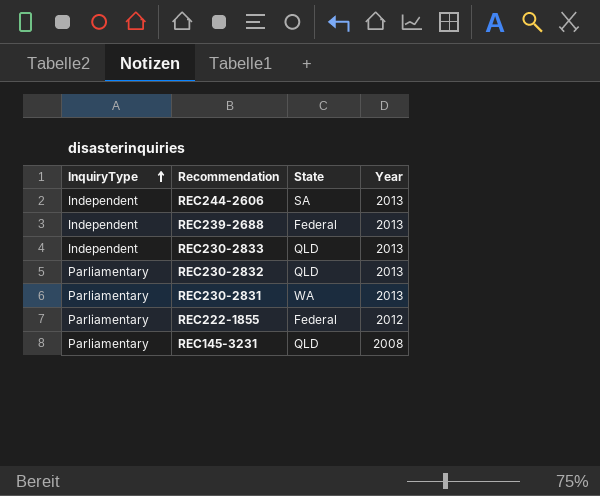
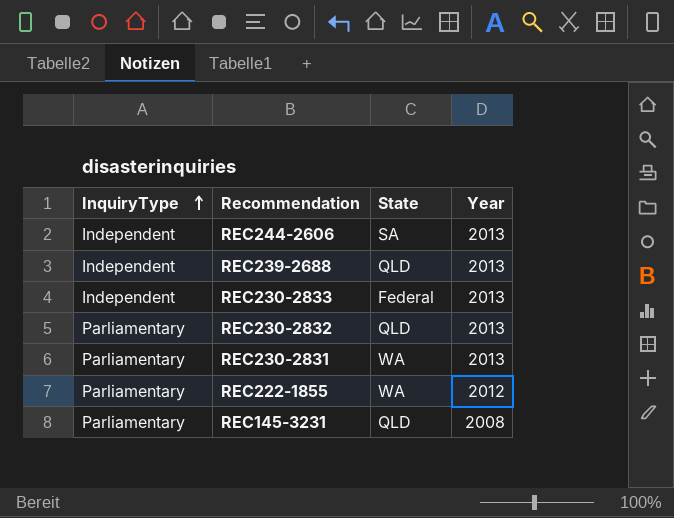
REC239-2688 | State: Federal -> QLD
REC230-2833 | State: QLD -> Federal
REC222-1855 | State: Federal -> WA

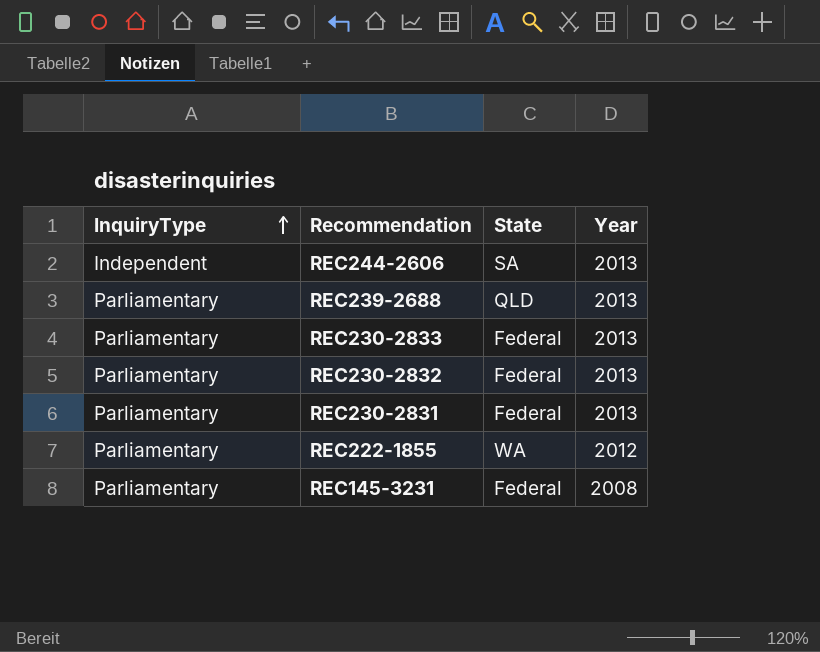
REC239-2688 | InquiryType: Independent -> Parliamentary
REC230-2833 | InquiryType: Independent -> Parliamentary
REC230-2832 | State: QLD -> Federal
REC230-2831 | State: WA -> Federal
REC145-3231 | State: QLD -> Federal

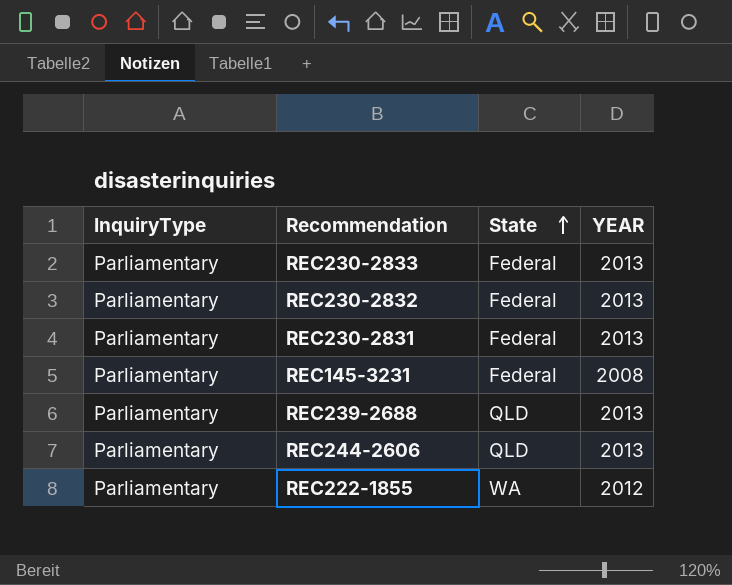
row order: InquiryType ascending -> State ascending
column name: Year -> YEAR
REC244-2606 | InquiryType: Independent -> Parliamentary
REC244-2606 | State: SA -> QLD

